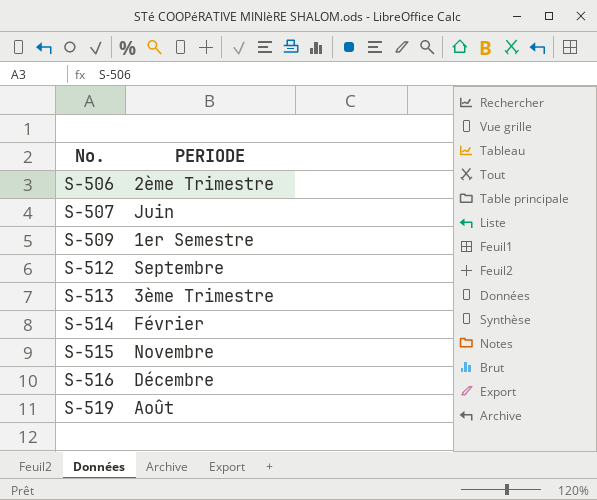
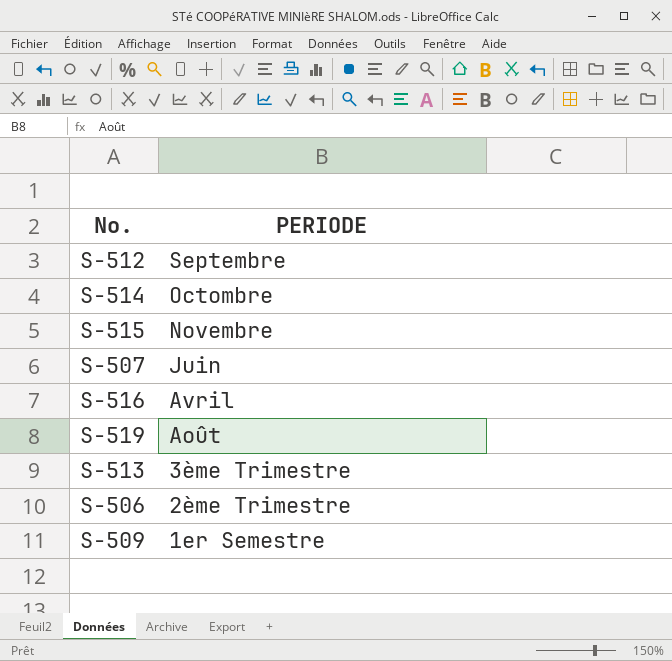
row order: No. ascending -> PERIODE descending
S-514 | PERIODE: Février -> Octombre
S-516 | PERIODE: Décembre -> Avril

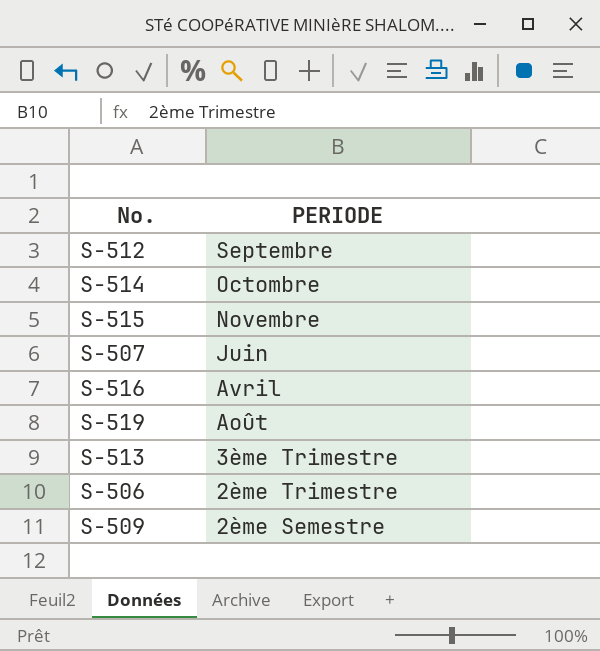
S-509 | PERIODE: 1er Semestre -> 2ème Semestre

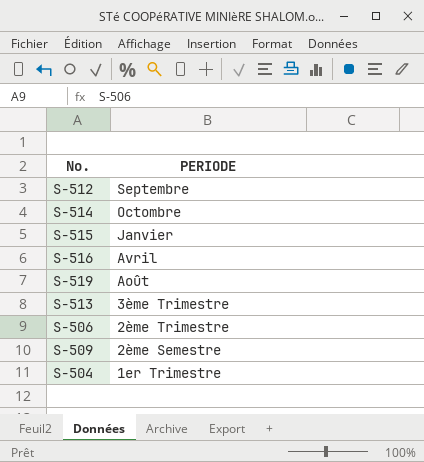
row S-507: Juin -> none
S-515 | PERIODE: Novembre -> Janvier
row S-504: none -> 1er Trimestre

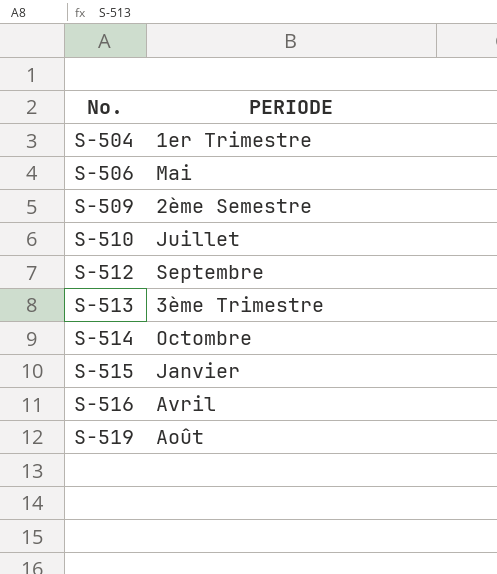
row order: PERIODE descending -> No. ascending
S-506 | PERIODE: 2ème Trimestre -> Mai
row S-510: none -> Juillet

